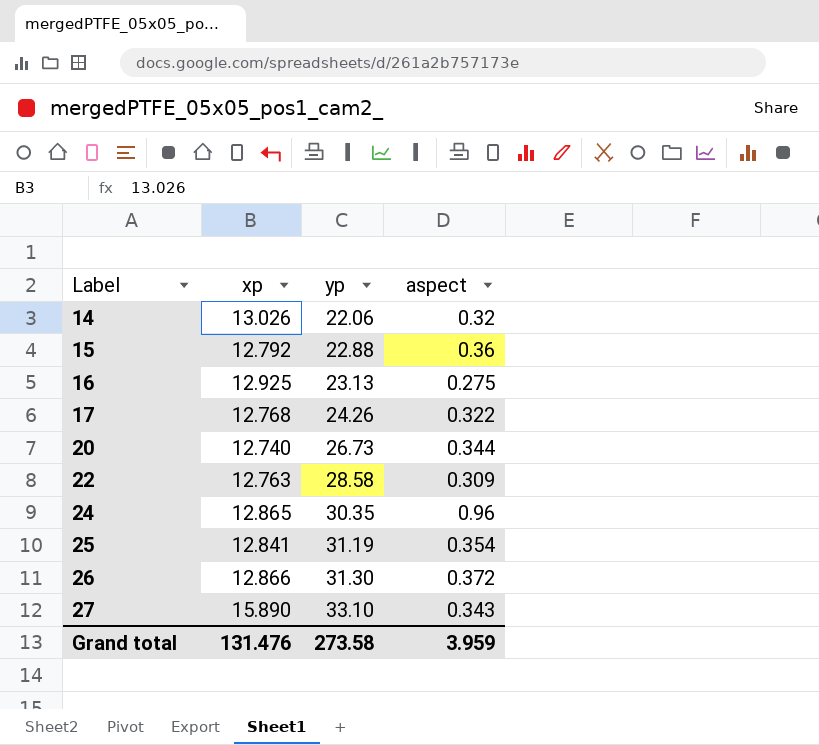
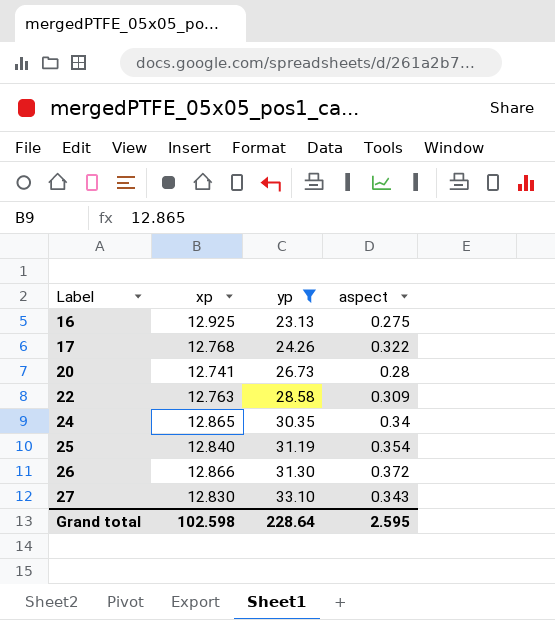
filter: none -> yp >= 23.13
20 | xp: 12.740 -> 12.741
20 | aspect: 0.344 -> 0.28
24 | aspect: 0.96 -> 0.34
25 | xp: 12.841 -> 12.840
27 | xp: 15.890 -> 12.830
Grand total | xp: 131.476 -> 102.598
Grand total | yp: 273.58 -> 228.64
Grand total | aspect: 3.959 -> 2.595

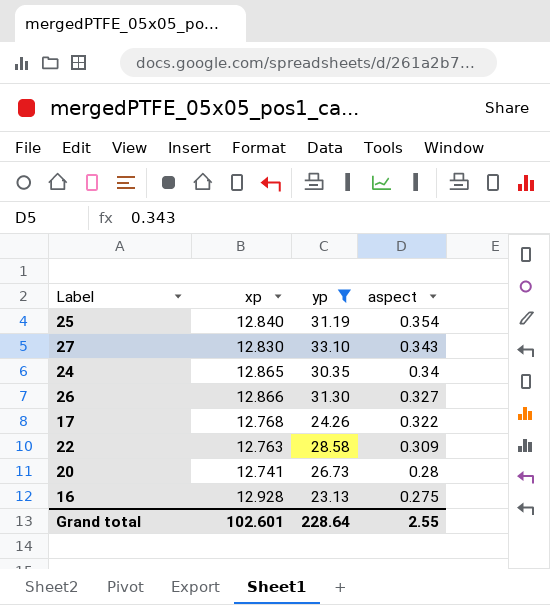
row order: Label ascending -> aspect descending
26 | aspect: 0.372 -> 0.327
16 | xp: 12.925 -> 12.928
Grand total | xp: 102.598 -> 102.601
Grand total | aspect: 2.595 -> 2.55

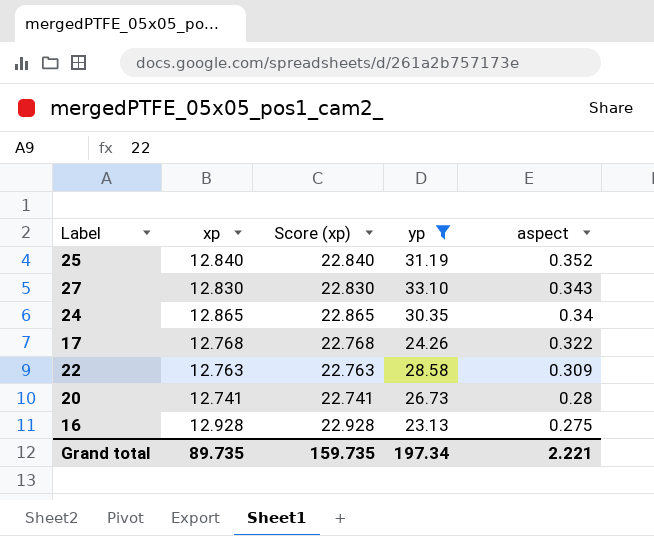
column Score (xp) | formula: none -> [xp] + 10
row 26: 12.866 | 31.30 | 0.327 -> none
25 | aspect: 0.354 -> 0.352
Grand total | xp: 102.601 -> 89.735
Grand total | yp: 228.64 -> 197.34
Grand total | aspect: 2.55 -> 2.221

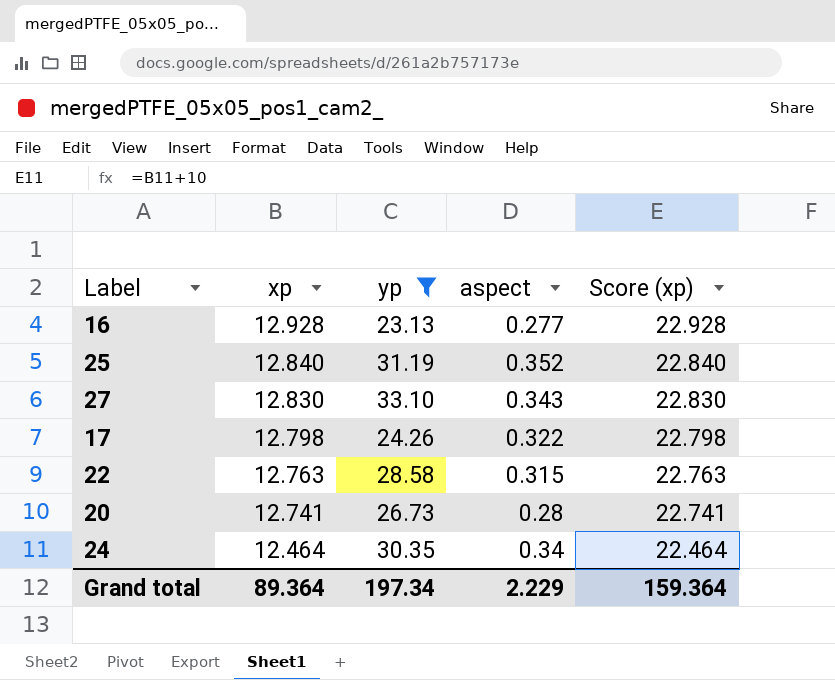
row order: aspect descending -> xp descending
column Score (xp) | position: 3 -> 5
16 | aspect: 0.275 -> 0.277
17 | xp: 12.768 -> 12.798
17 | Score (xp): 22.768 -> 22.798
22 | aspect: 0.309 -> 0.315
24 | xp: 12.865 -> 12.464
24 | Score (xp): 22.865 -> 22.464
Grand total | xp: 89.735 -> 89.364
Grand total | aspect: 2.221 -> 2.229
Grand total | Score (xp): 159.735 -> 159.364

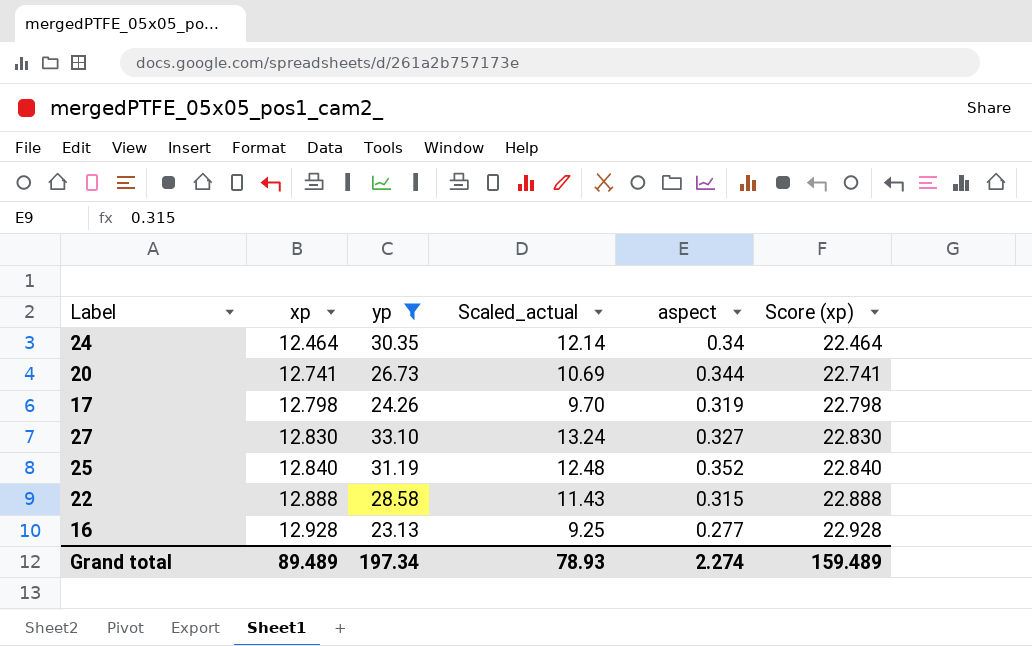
row order: xp descending -> xp ascending
column Scaled_actual | formula: none -> [yp] * 0.4
20 | aspect: 0.28 -> 0.344
17 | aspect: 0.322 -> 0.319
27 | aspect: 0.343 -> 0.327
22 | xp: 12.763 -> 12.888
22 | Score (xp): 22.763 -> 22.888
Grand total | xp: 89.364 -> 89.489
Grand total | aspect: 2.229 -> 2.274
Grand total | Score (xp): 159.364 -> 159.489

